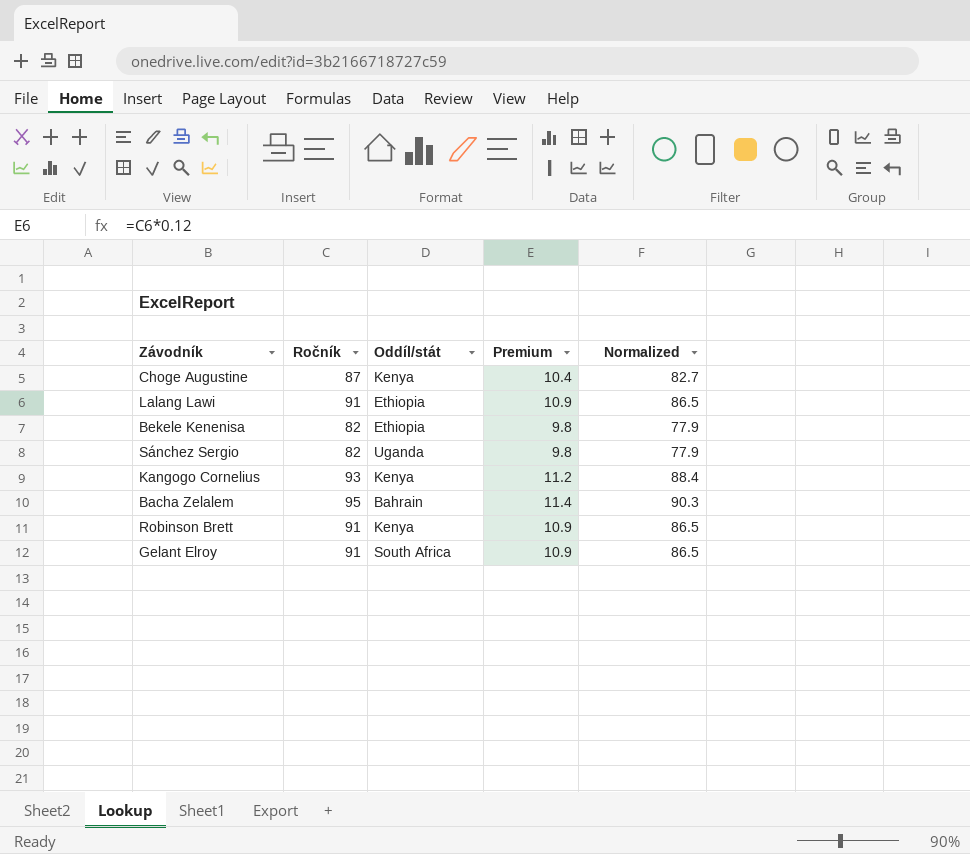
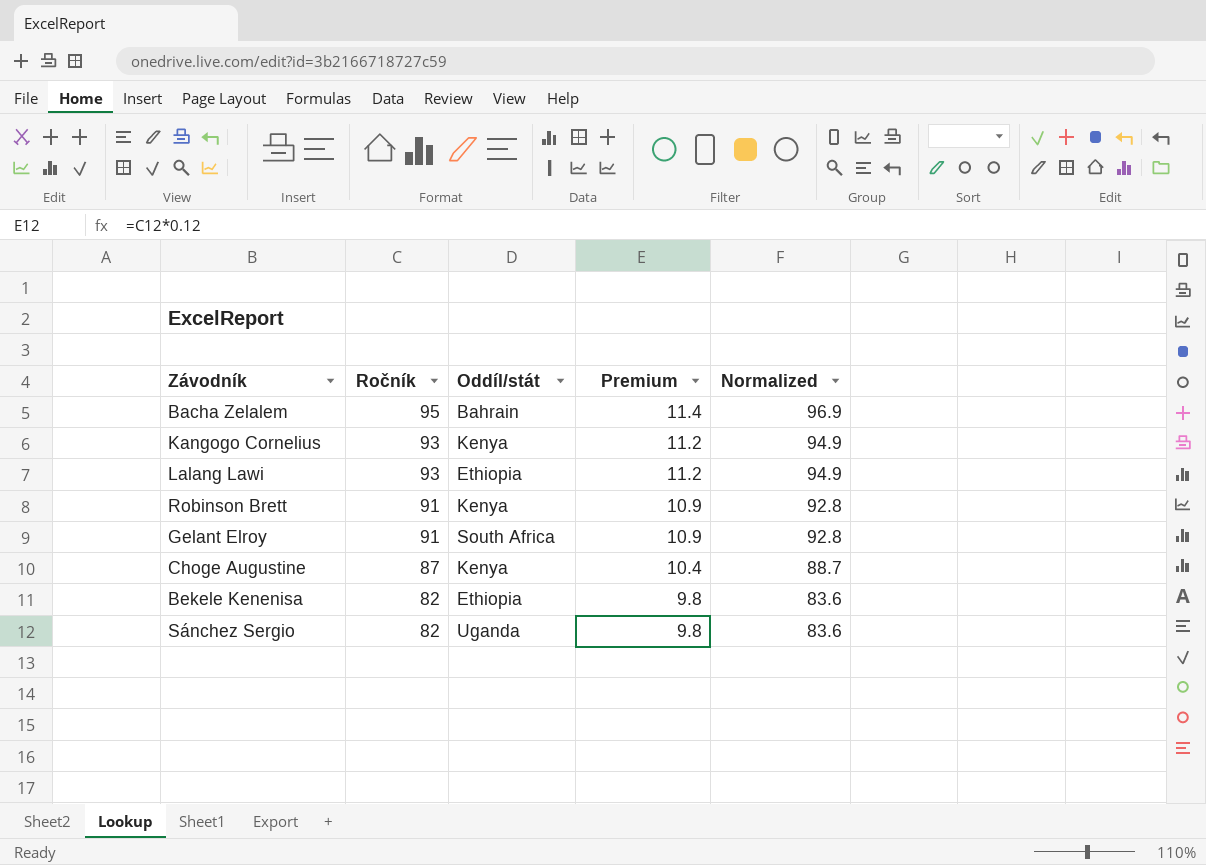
row order: none -> Ročník descending
column Normalized | formula: [Ročník] * 0.95 -> [Ročník] * 1.02
Lalang Lawi | Ročník: 91 -> 93
Lalang Lawi | Premium: 10.9 -> 11.2

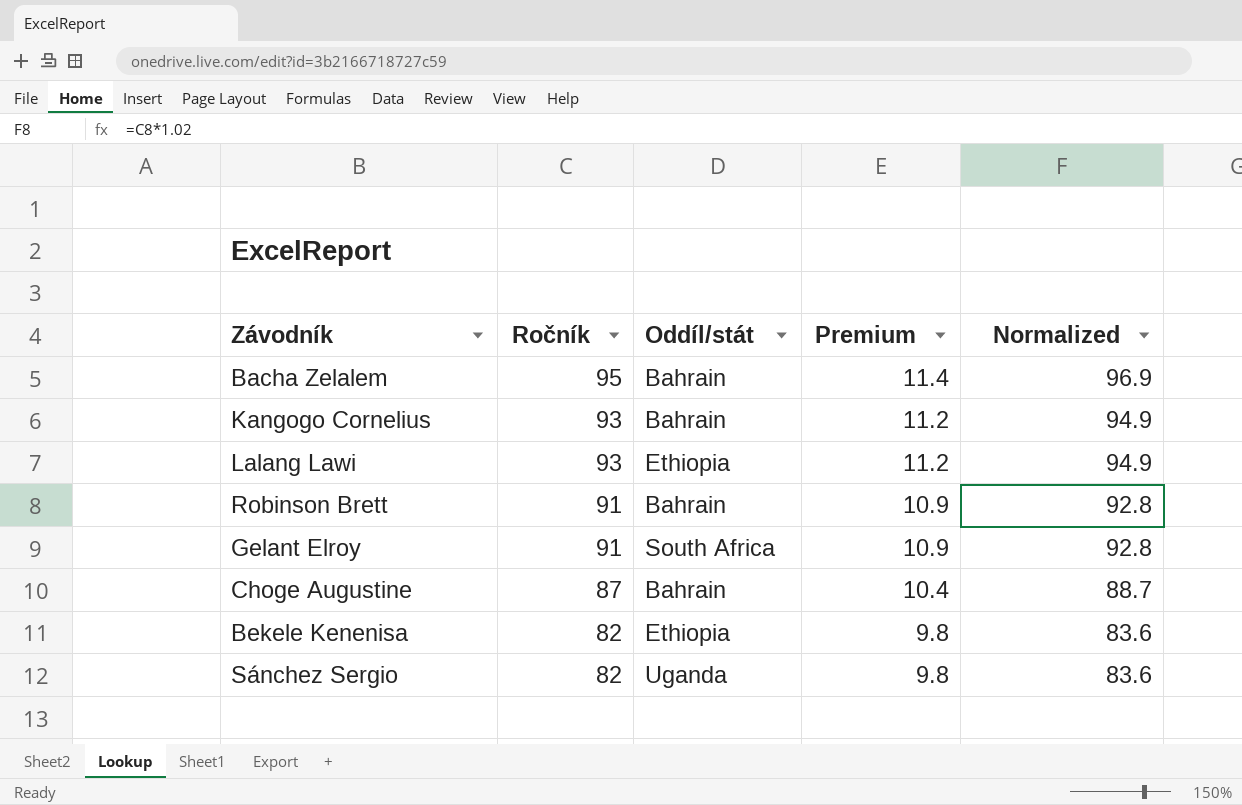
Kangogo Cornelius | Oddíl/stát: Kenya -> Bahrain
Robinson Brett | Oddíl/stát: Kenya -> Bahrain
Choge Augustine | Oddíl/stát: Kenya -> Bahrain

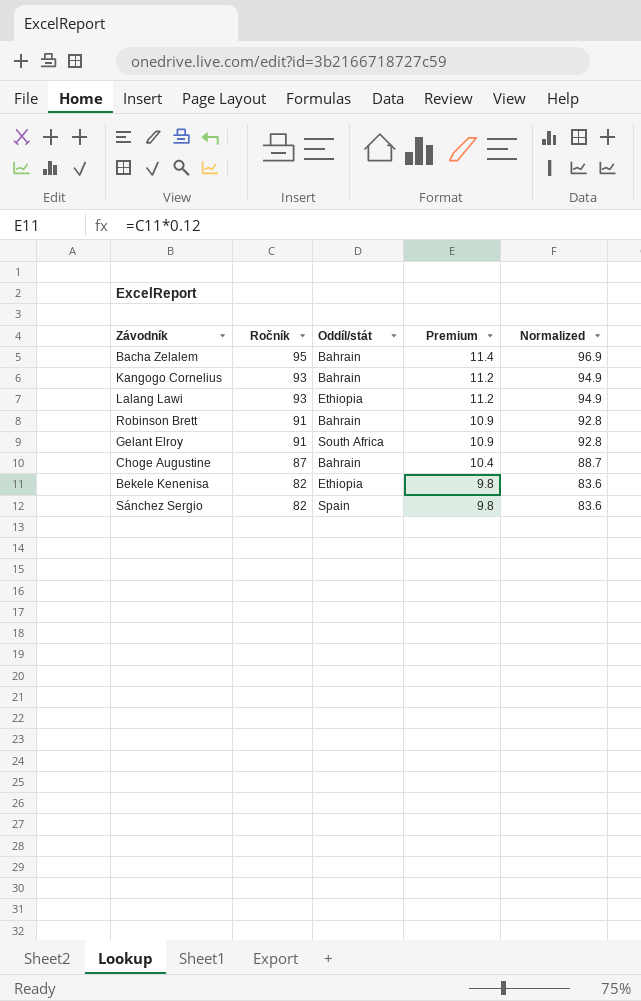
Sánchez Sergio | Oddíl/stát: Uganda -> Spain

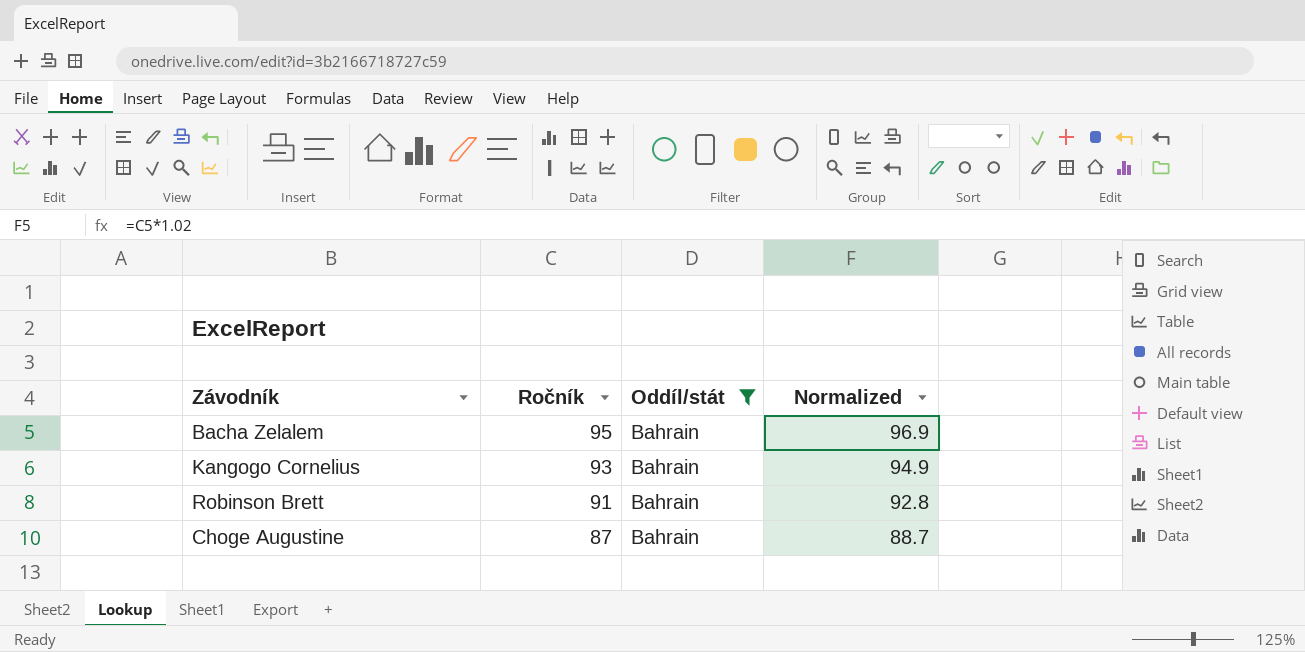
filter: none -> Oddíl/stát = Bahrain
column Premium | formula: [Ročník] * 0.12 -> none

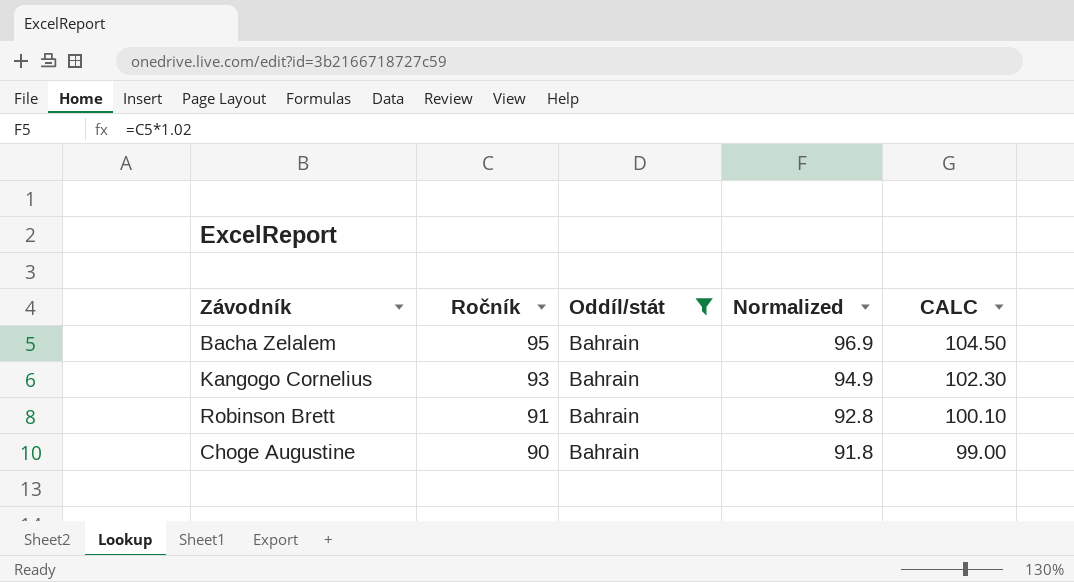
column CALC | formula: none -> [Ročník] * 1.1
Choge Augustine | Ročník: 87 -> 90
Choge Augustine | Normalized: 88.7 -> 91.8

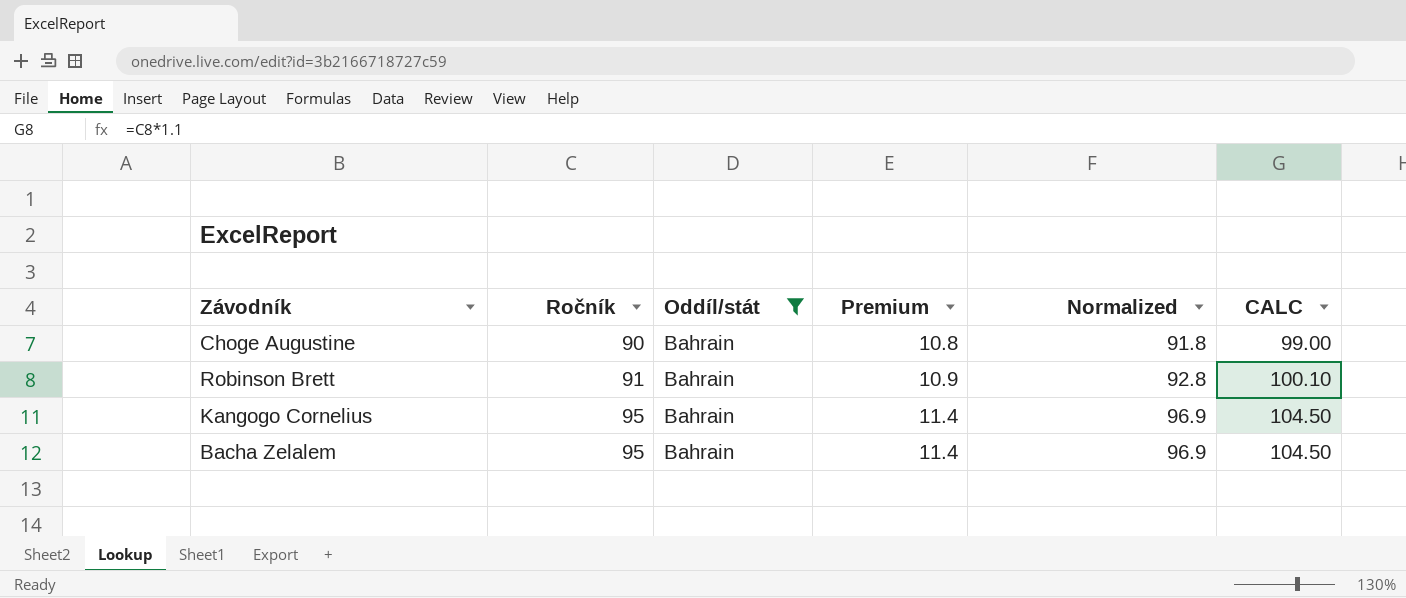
row order: Ročník descending -> Ročník ascending
column Premium | formula: none -> [Ročník] * 0.12
Kangogo Cornelius | Ročník: 93 -> 95
Kangogo Cornelius | Normalized: 94.9 -> 96.9
Kangogo Cornelius | CALC: 102.30 -> 104.50

